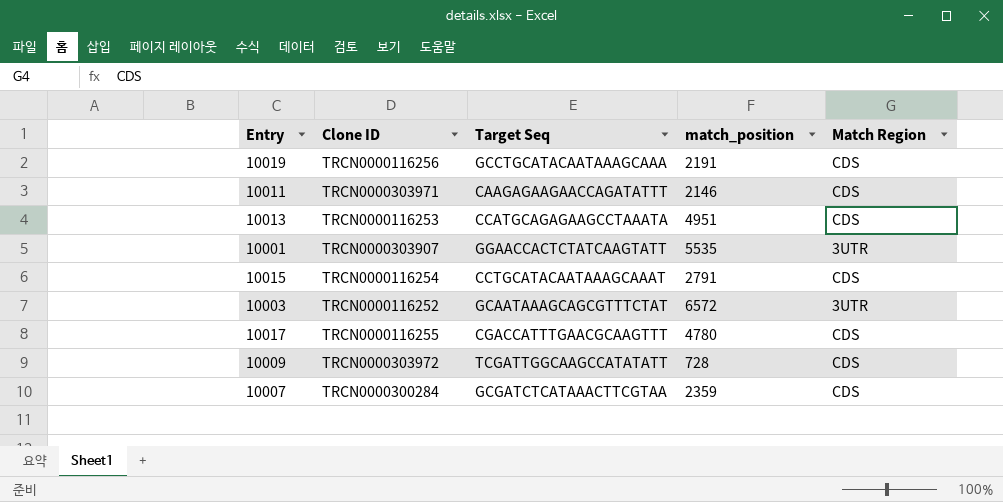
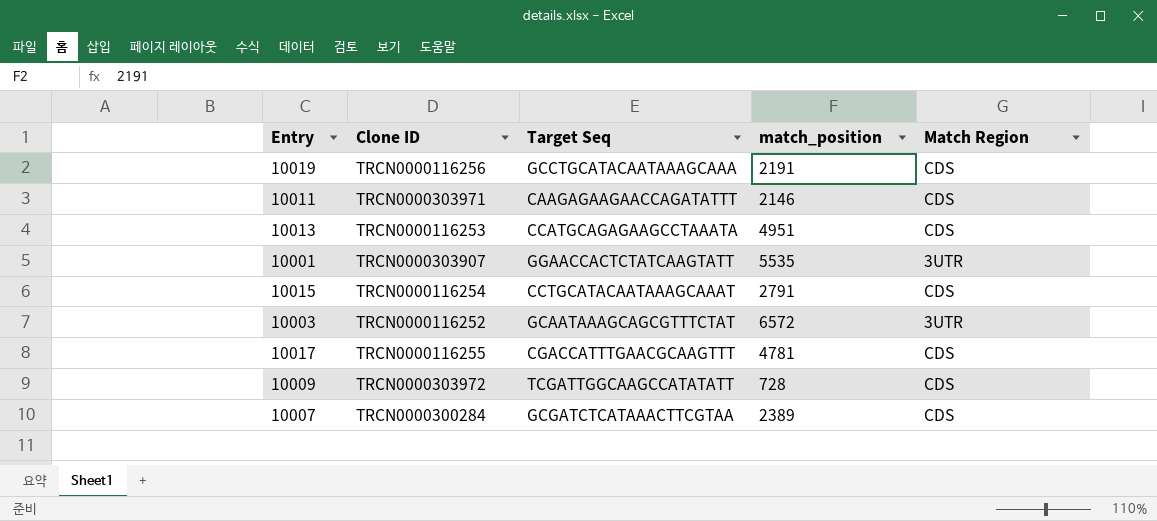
10017 | match_position: 4780 -> 4781
10007 | match_position: 2359 -> 2389

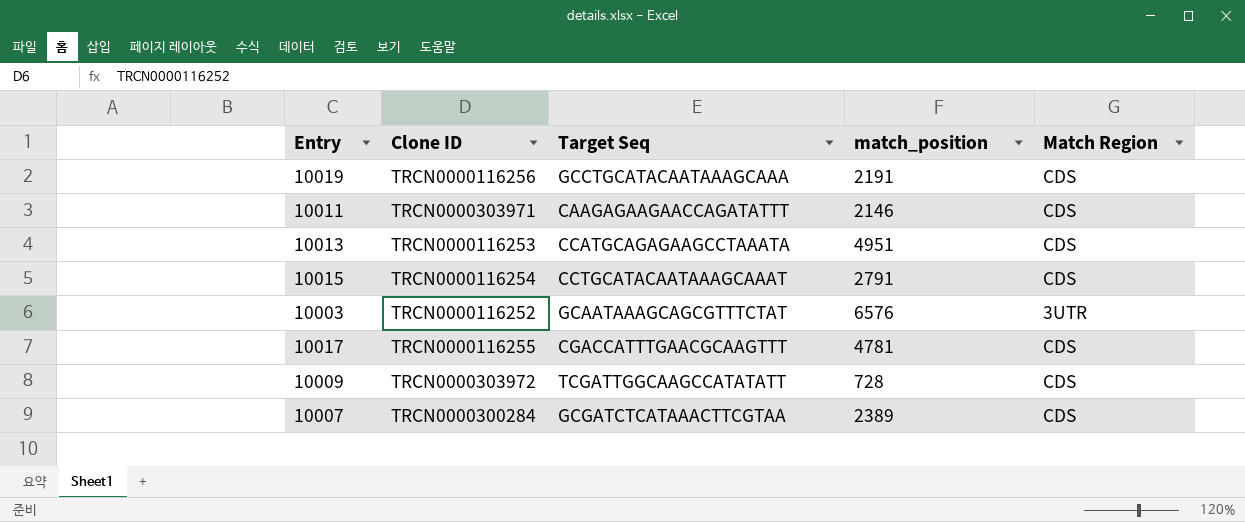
row 10001: TRCN0000303907 | GGAACCACTCTATCAAGTATT | 5535 | 3UTR -> none
10003 | match_position: 6572 -> 6576

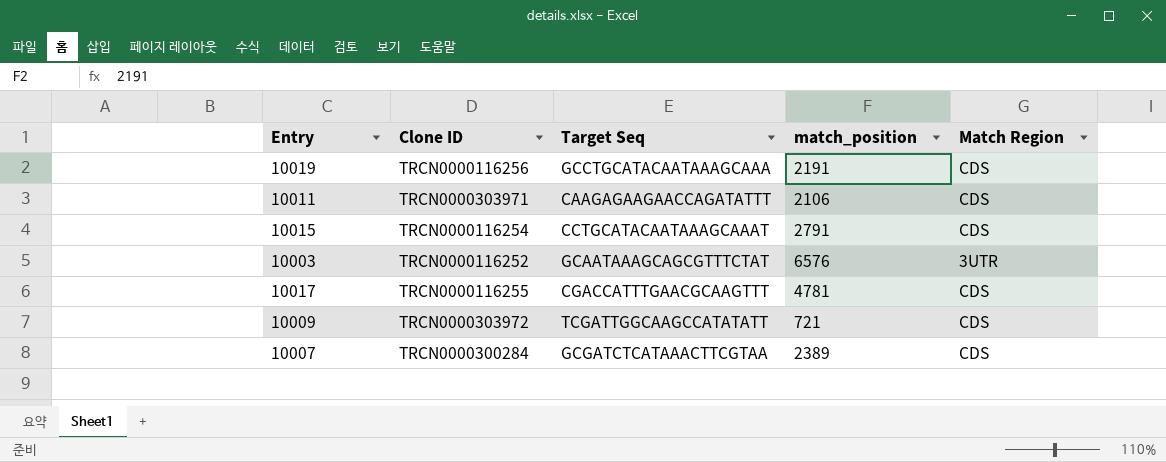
row 10013: TRCN0000116253 | CCATGCAGAGAAGCCTAAATA | 4951 | CDS -> none
10011 | match_position: 2146 -> 2106
10009 | match_position: 728 -> 721

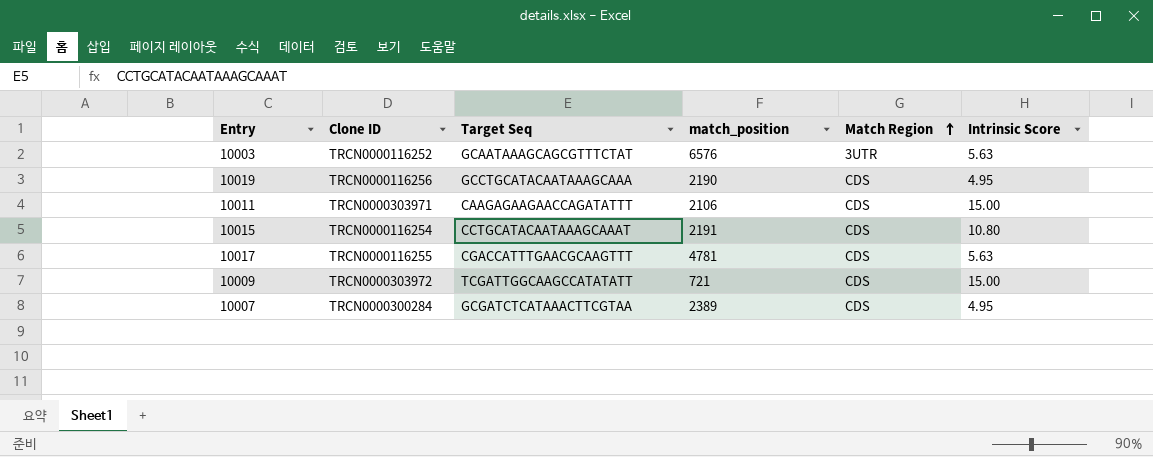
row order: none -> Match Region ascending
column Intrinsic Score | position: none -> 6
10019 | match_position: 2191 -> 2190
10015 | match_position: 2791 -> 2191

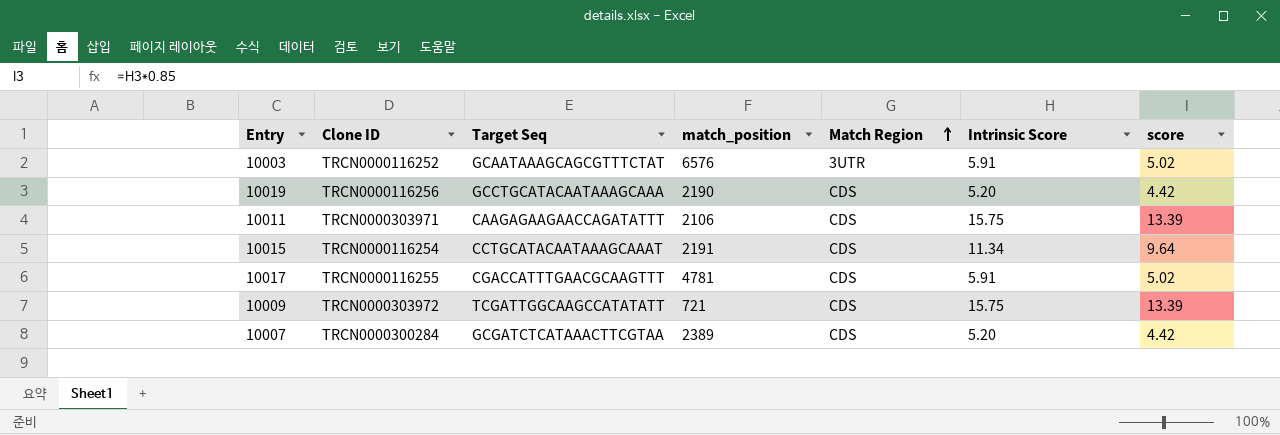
column score | formula: none -> [Intrinsic Score] * 0.85
10003 | Intrinsic Score: 5.63 -> 5.91
10019 | Intrinsic Score: 4.95 -> 5.20
10011 | Intrinsic Score: 15.00 -> 15.75
10015 | Intrinsic Score: 10.80 -> 11.34
10017 | Intrinsic Score: 5.63 -> 5.91
10009 | Intrinsic Score: 15.00 -> 15.75
10007 | Intrinsic Score: 4.95 -> 5.20

